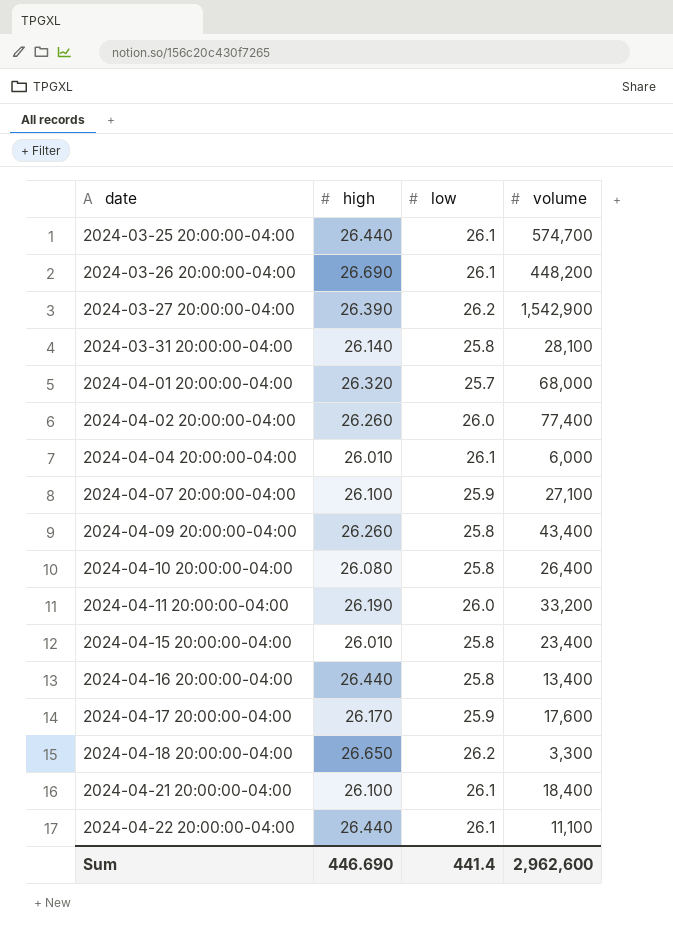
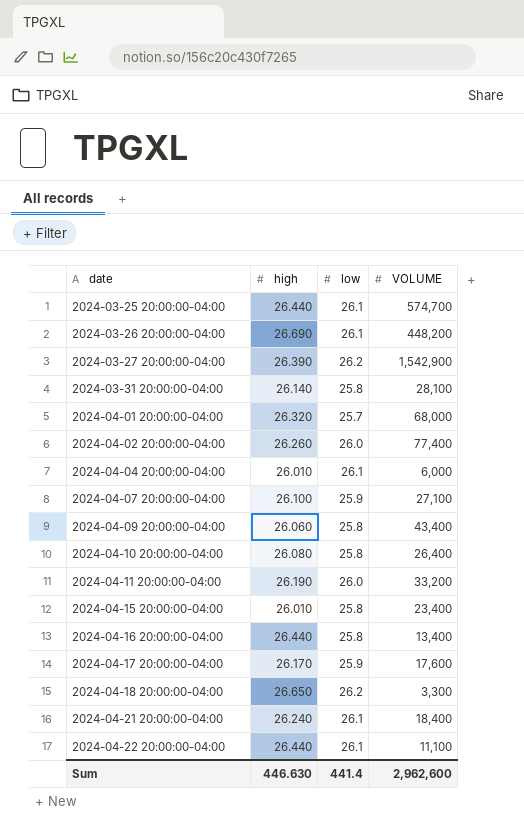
column name: volume -> VOLUME
2024-04-09 20:00:00-04:00 | high: 26.260 -> 26.060
2024-04-21 20:00:00-04:00 | high: 26.100 -> 26.240
Sum | high: 446.690 -> 446.630

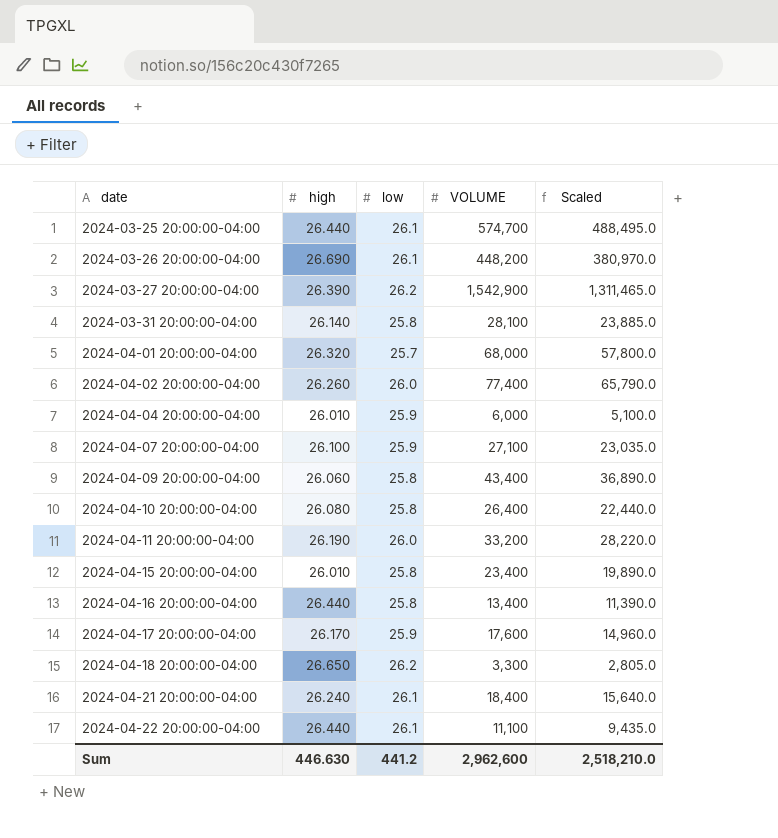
column Scaled | formula: none -> [VOLUME] * 0.85
2024-04-04 20:00:00-04:00 | low: 26.1 -> 25.9
Sum | low: 441.4 -> 441.2

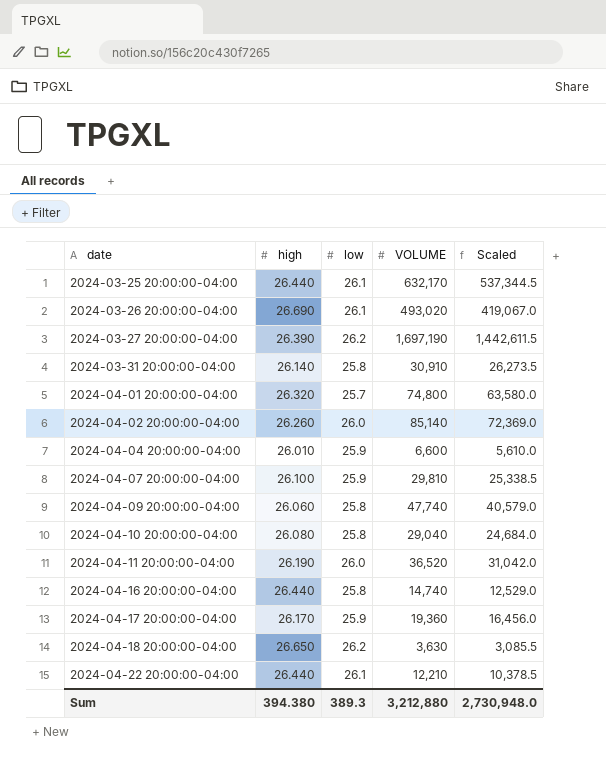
row 2024-04-15 20:00:00-04:00: 26.010 | 25.8 | 23,400 | 19,890.0 -> none
row 2024-04-21 20:00:00-04:00: 26.240 | 26.1 | 18,400 | 15,640.0 -> none
2024-03-25 20:00:00-04:00 | VOLUME: 574,700 -> 632,170
2024-03-25 20:00:00-04:00 | Scaled: 488,495.0 -> 537,344.5
2024-03-26 20:00:00-04:00 | VOLUME: 448,200 -> 493,020
2024-03-26 20:00:00-04:00 | Scaled: 380,970.0 -> 419,067.0
2024-03-27 20:00:00-04:00 | VOLUME: 1,542,900 -> 1,697,190
2024-03-27 20:00:00-04:00 | Scaled: 1,311,465.0 -> 1,442,611.5
2024-03-31 20:00:00-04:00 | VOLUME: 28,100 -> 30,910
2024-03-31 20:00:00-04:00 | Scaled: 23,885.0 -> 26,273.5
2024-04-01 20:00:00-04:00 | VOLUME: 68,000 -> 74,800
2024-04-01 20:00:00-04:00 | Scaled: 57,800.0 -> 63,580.0
2024-04-02 20:00:00-04:00 | VOLUME: 77,400 -> 85,140
2024-04-02 20:00:00-04:00 | Scaled: 65,790.0 -> 72,369.0
2024-04-04 20:00:00-04:00 | VOLUME: 6,000 -> 6,600
2024-04-04 20:00:00-04:00 | Scaled: 5,100.0 -> 5,610.0
2024-04-07 20:00:00-04:00 | VOLUME: 27,100 -> 29,810
2024-04-07 20:00:00-04:00 | Scaled: 23,035.0 -> 25,338.5
2024-04-09 20:00:00-04:00 | VOLUME: 43,400 -> 47,740
2024-04-09 20:00:00-04:00 | Scaled: 36,890.0 -> 40,579.0
2024-04-10 20:00:00-04:00 | VOLUME: 26,400 -> 29,040
2024-04-10 20:00:00-04:00 | Scaled: 22,440.0 -> 24,684.0
2024-04-11 20:00:00-04:00 | VOLUME: 33,200 -> 36,520
2024-04-11 20:00:00-04:00 | Scaled: 28,220.0 -> 31,042.0
2024-04-16 20:00:00-04:00 | VOLUME: 13,400 -> 14,740
2024-04-16 20:00:00-04:00 | Scaled: 11,390.0 -> 12,529.0
2024-04-17 20:00:00-04:00 | VOLUME: 17,600 -> 19,360
2024-04-17 20:00:00-04:00 | Scaled: 14,960.0 -> 16,456.0
2024-04-18 20:00:00-04:00 | VOLUME: 3,300 -> 3,630
2024-04-18 20:00:00-04:00 | Scaled: 2,805.0 -> 3,085.5
2024-04-22 20:00:00-04:00 | VOLUME: 11,100 -> 12,210
2024-04-22 20:00:00-04:00 | Scaled: 9,435.0 -> 10,378.5
Sum | high: 446.630 -> 394.380
Sum | low: 441.2 -> 389.3
Sum | VOLUME: 2,962,600 -> 3,212,880
Sum | Scaled: 2,518,210.0 -> 2,730,948.0

